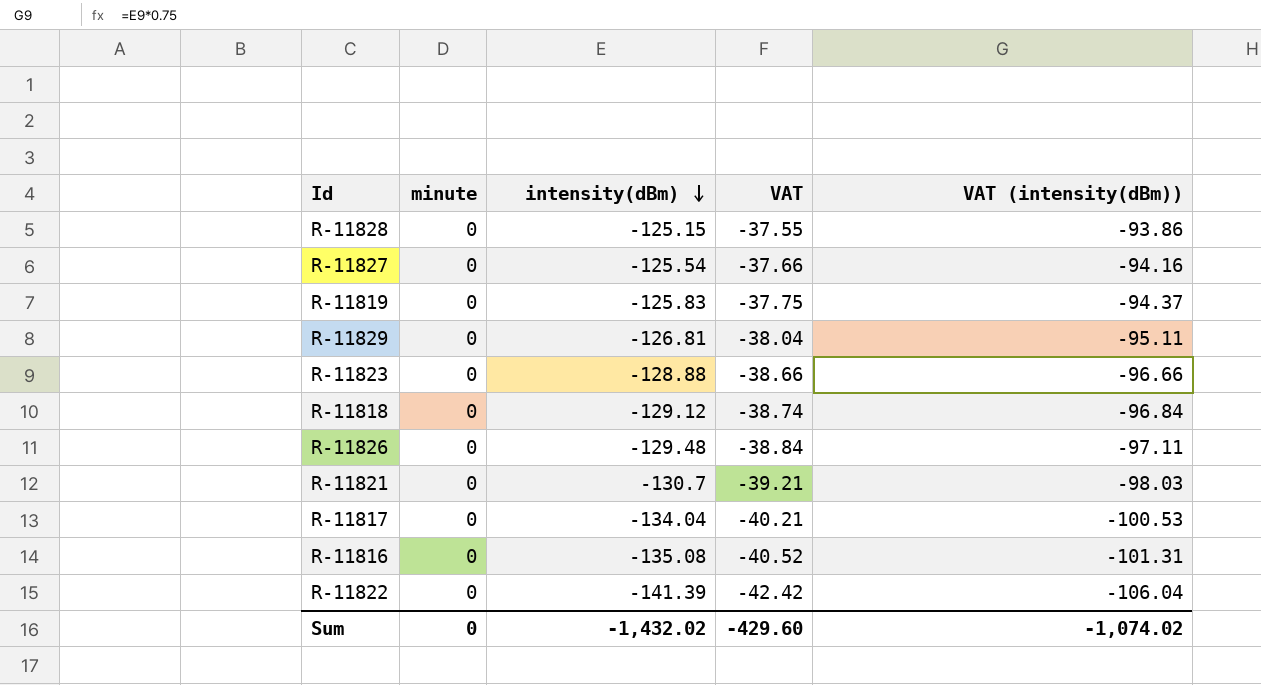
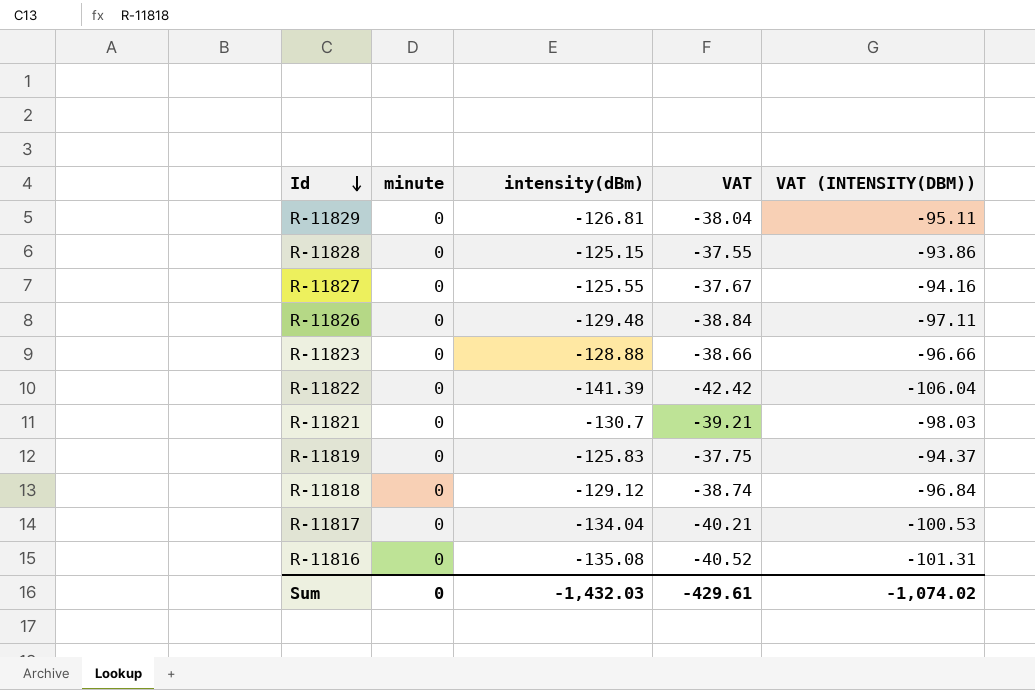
row order: intensity(dBm) descending -> Id descending
column name: VAT (intensity(dBm)) -> VAT (INTENSITY(DBM))
R-11827 | intensity(dBm): -125.54 -> -125.55
R-11827 | VAT: -37.66 -> -37.67
Sum | intensity(dBm): -1,432.02 -> -1,432.03
Sum | VAT: -429.60 -> -429.61

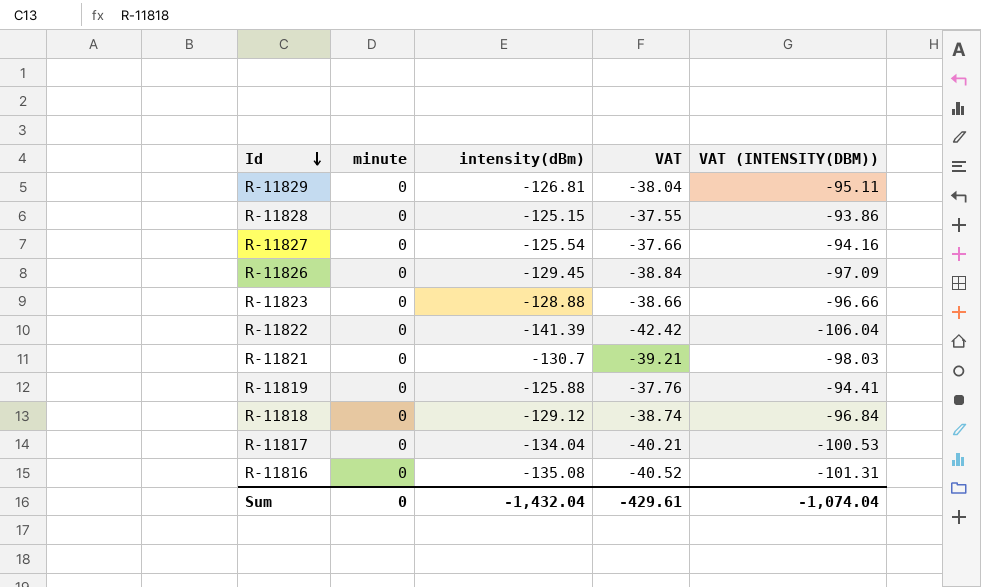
R-11827 | intensity(dBm): -125.55 -> -125.54
R-11827 | VAT: -37.67 -> -37.66
R-11826 | intensity(dBm): -129.48 -> -129.45
R-11826 | VAT (INTENSITY(DBM)): -97.11 -> -97.09
R-11819 | intensity(dBm): -125.83 -> -125.88
R-11819 | VAT: -37.75 -> -37.76
R-11819 | VAT (INTENSITY(DBM)): -94.37 -> -94.41
Sum | intensity(dBm): -1,432.03 -> -1,432.04
Sum | VAT (INTENSITY(DBM)): -1,074.02 -> -1,074.04

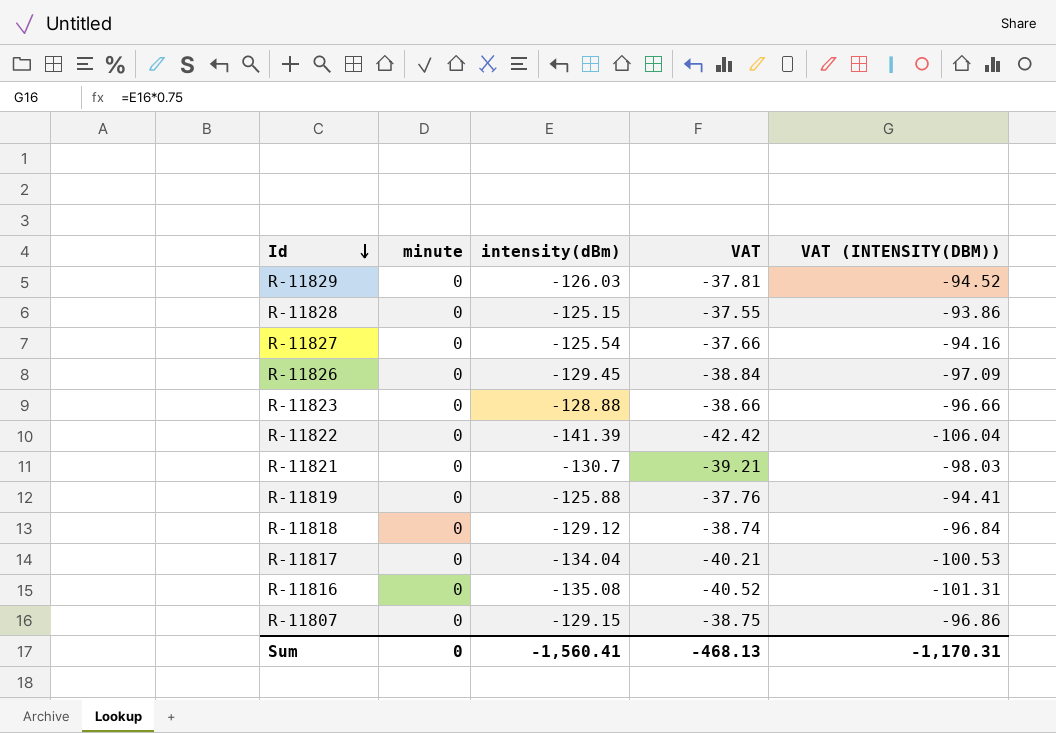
R-11829 | intensity(dBm): -126.81 -> -126.03
R-11829 | VAT: -38.04 -> -37.81
R-11829 | VAT (INTENSITY(DBM)): -95.11 -> -94.52
row R-11807: none -> 0 | -129.15 | -38.75 | -96.86
Sum | intensity(dBm): -1,432.04 -> -1,560.41
Sum | VAT: -429.61 -> -468.13
Sum | VAT (INTENSITY(DBM)): -1,074.04 -> -1,170.31

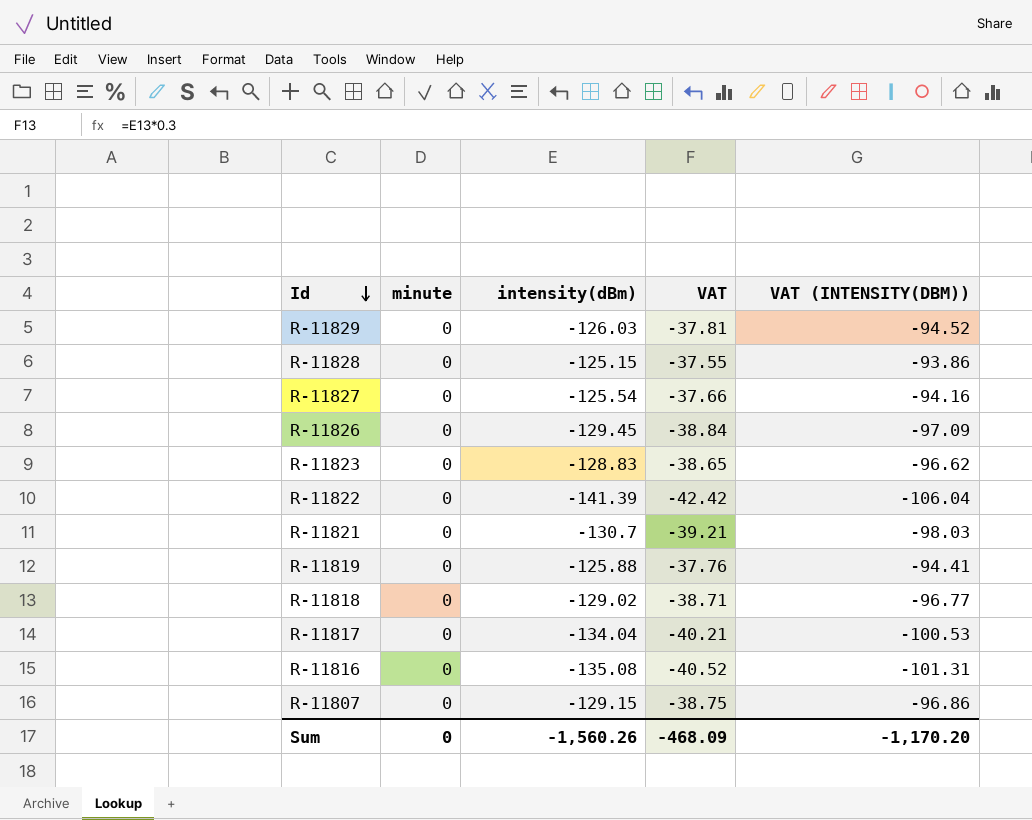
R-11823 | intensity(dBm): -128.88 -> -128.83
R-11823 | VAT: -38.66 -> -38.65
R-11823 | VAT (INTENSITY(DBM)): -96.66 -> -96.62
R-11818 | intensity(dBm): -129.12 -> -129.02
R-11818 | VAT: -38.74 -> -38.71
R-11818 | VAT (INTENSITY(DBM)): -96.84 -> -96.77
Sum | intensity(dBm): -1,560.41 -> -1,560.26
Sum | VAT: -468.13 -> -468.09
Sum | VAT (INTENSITY(DBM)): -1,170.31 -> -1,170.20

